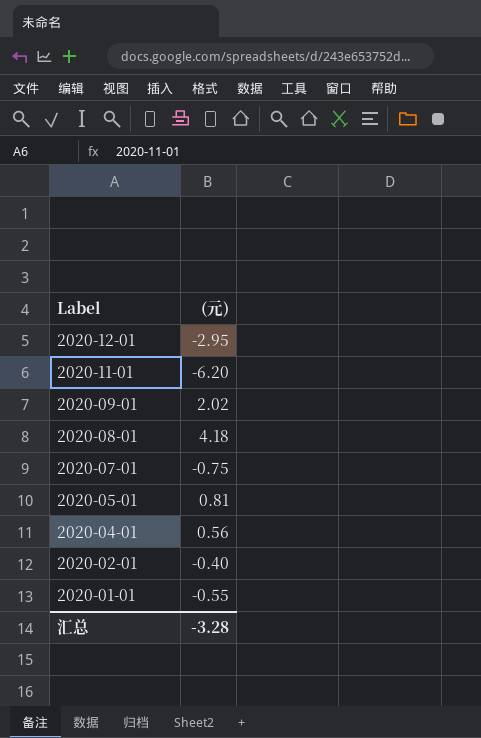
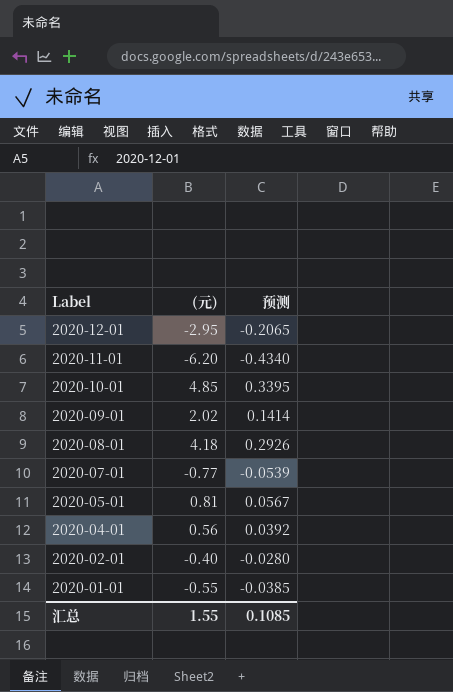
column 预测 | formula: none -> [(元)] * 0.07
row 2020-10-01: none -> 4.85 | 0.3395
2020-07-01 | (元): -0.75 -> -0.77
汇总 | (元): -3.28 -> 1.55

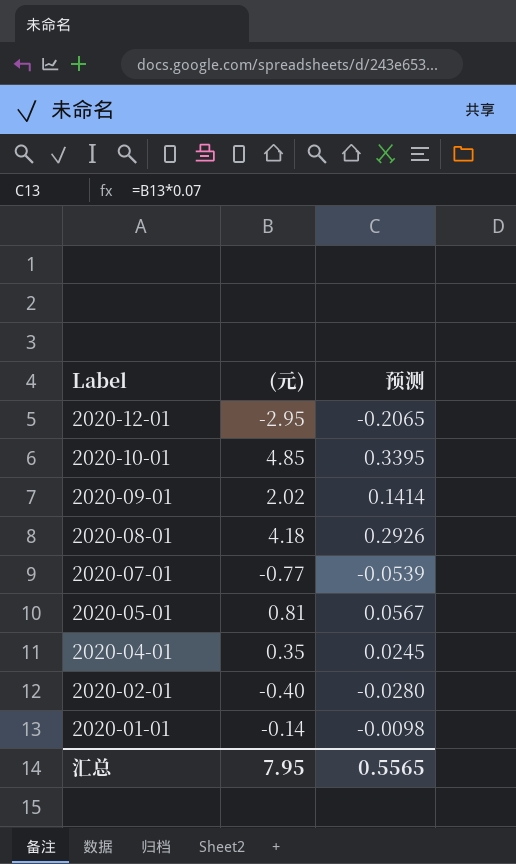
row 2020-11-01: -6.20 | -0.4340 -> none
2020-04-01 | (元): 0.56 -> 0.35
2020-04-01 | 预测: 0.0392 -> 0.0245
2020-01-01 | (元): -0.55 -> -0.14
2020-01-01 | 预测: -0.0385 -> -0.0098
汇总 | (元): 1.55 -> 7.95
汇总 | 预测: 0.1085 -> 0.5565

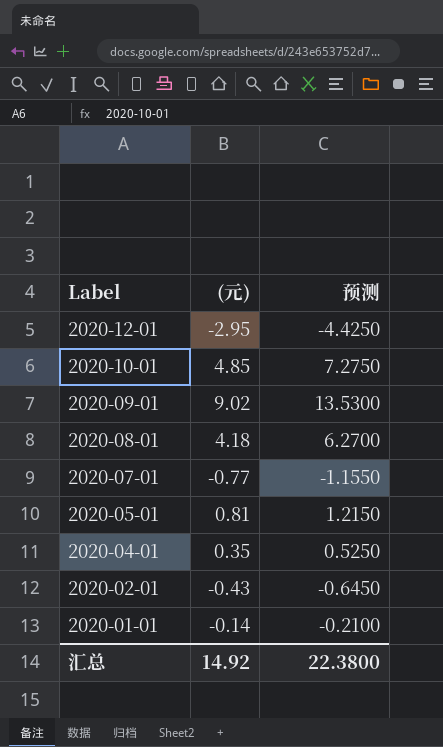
column 预测 | formula: [(元)] * 0.07 -> [(元)] * 1.5
2020-09-01 | (元): 2.02 -> 9.02
2020-02-01 | (元): -0.40 -> -0.43
汇总 | (元): 7.95 -> 14.92
汇总 | 预测: 0.5565 -> 22.3800

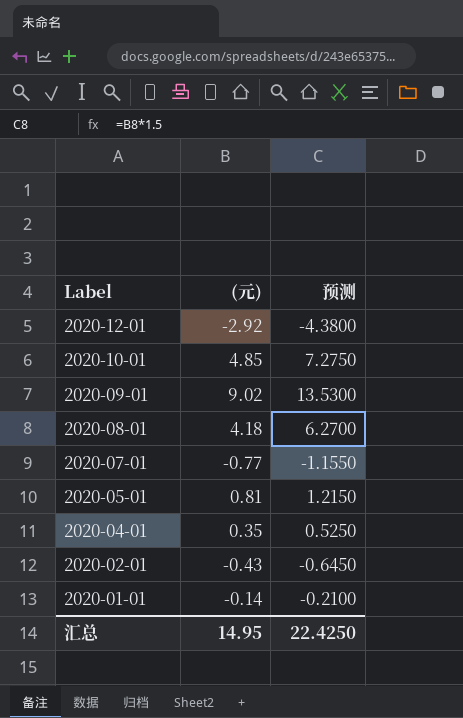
2020-12-01 | (元): -2.95 -> -2.92
2020-12-01 | 预测: -4.4250 -> -4.3800
汇总 | (元): 14.92 -> 14.95
汇总 | 预测: 22.3800 -> 22.4250

